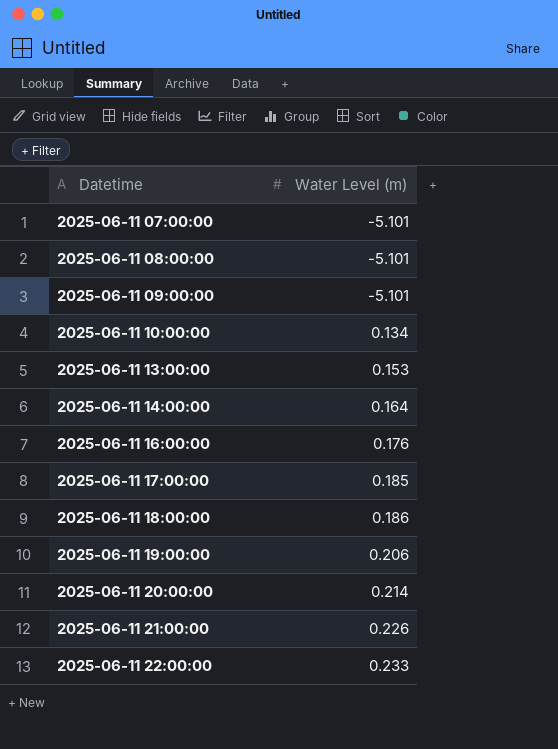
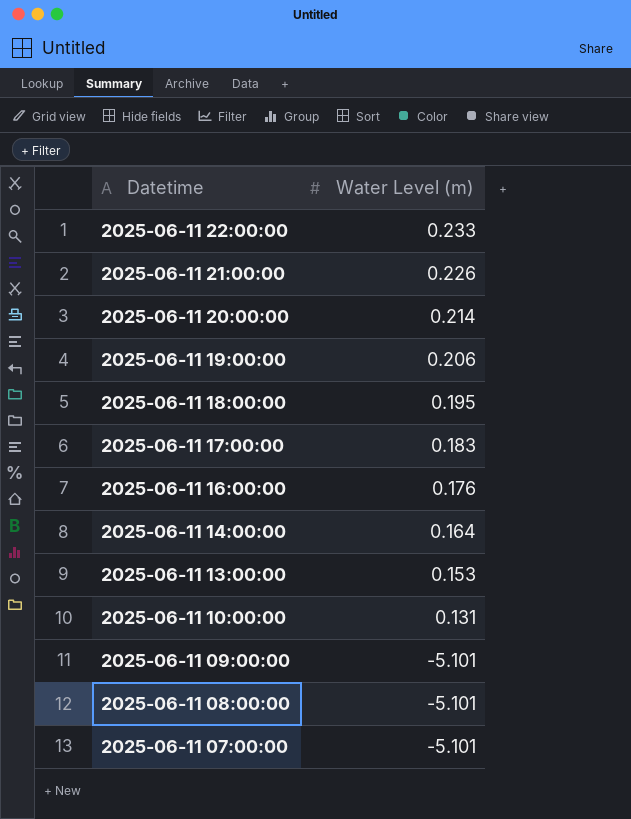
row order: Datetime ascending -> Datetime descending
2025-06-11 18:00:00 | Water Level (m): 0.186 -> 0.195
2025-06-11 17:00:00 | Water Level (m): 0.185 -> 0.183
2025-06-11 10:00:00 | Water Level (m): 0.134 -> 0.131

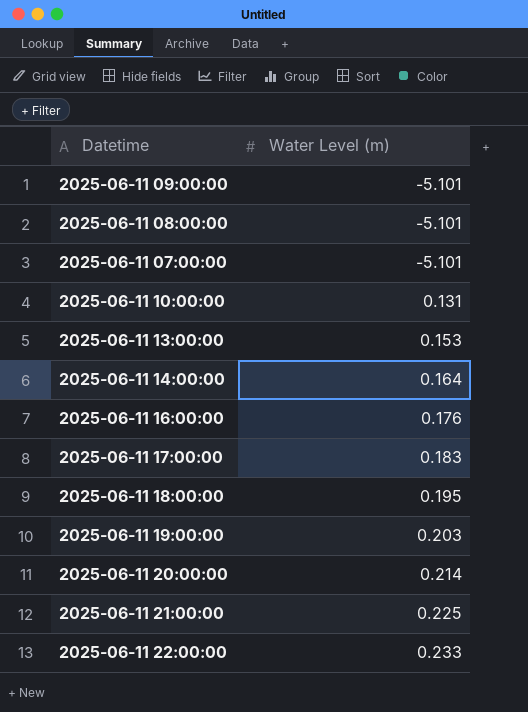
row order: Datetime descending -> Water Level (m) ascending
2025-06-11 19:00:00 | Water Level (m): 0.206 -> 0.203
2025-06-11 21:00:00 | Water Level (m): 0.226 -> 0.225

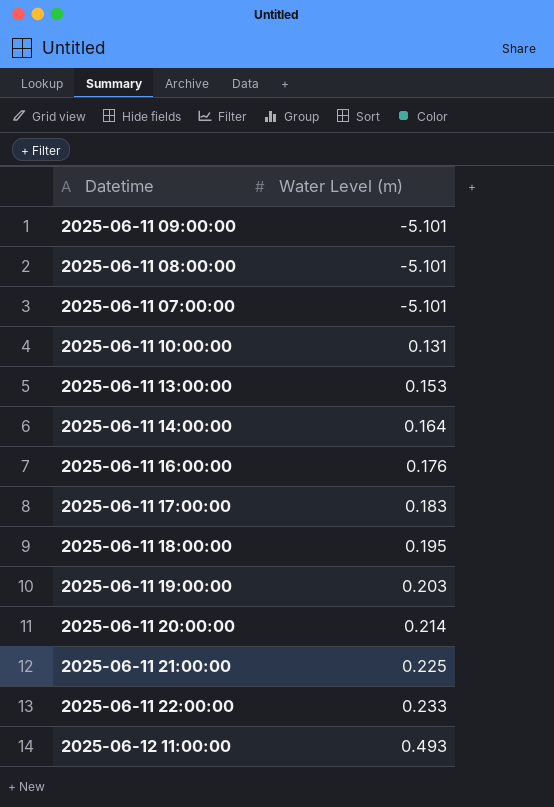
row 2025-06-12 11:00:00: none -> 0.493

